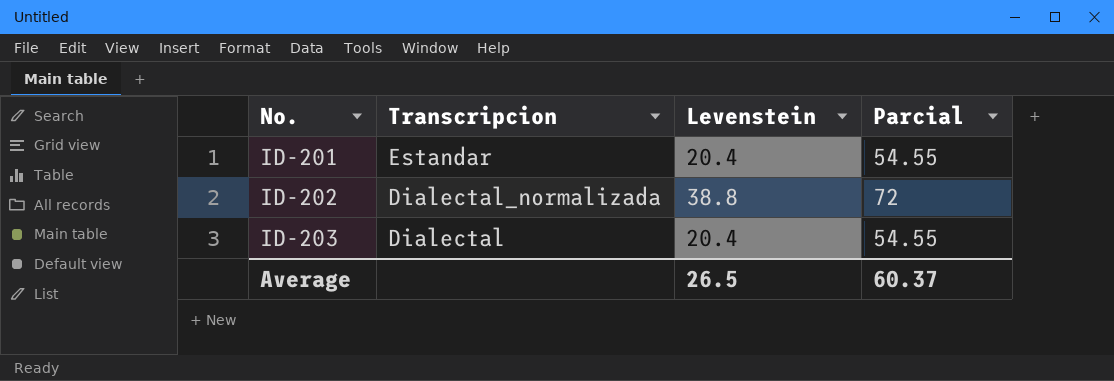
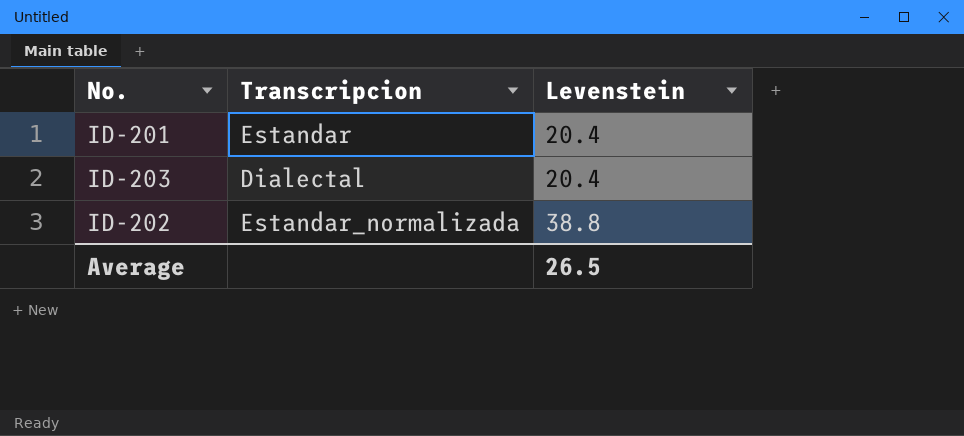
row order: No. ascending -> Levenstein ascending
column Parcial | position: 4 -> none
ID-202 | Transcripcion: Dialectal_normalizada -> Estandar_normalizada

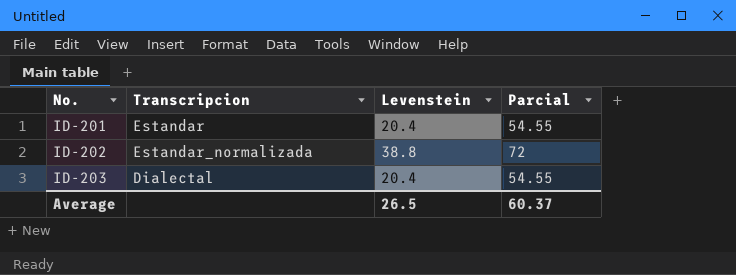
row order: Levenstein ascending -> No. ascending
column Parcial | position: none -> 4

